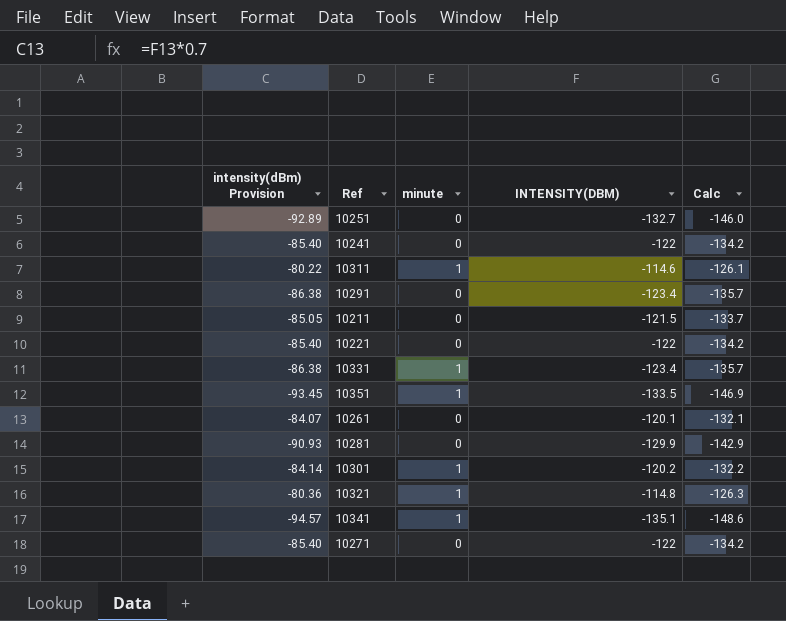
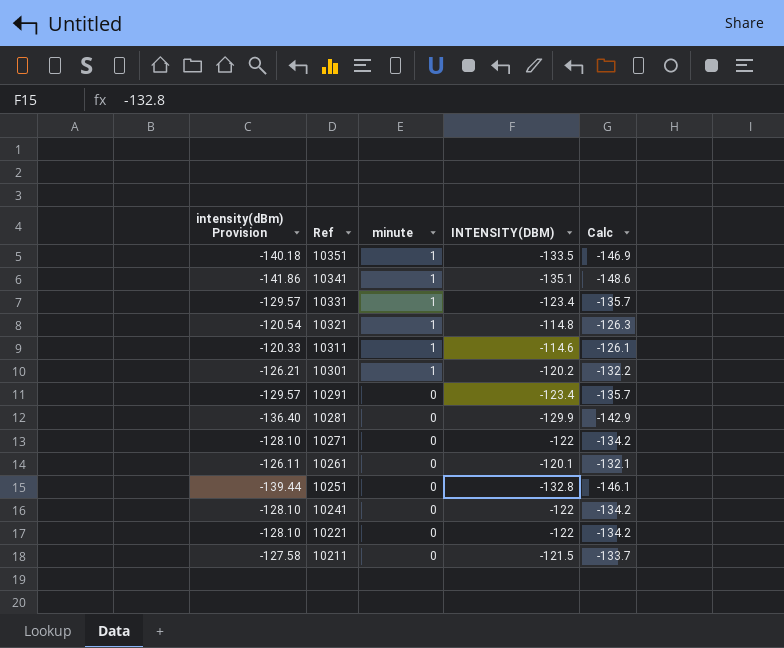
row order: none -> Ref descending
column intensity(dBm) Provision | formula: [INTENSITY(DBM)] * 0.7 -> [INTENSITY(DBM)] * 1.05
10251 | INTENSITY(DBM): -132.7 -> -132.8
10251 | Calc: -146.0 -> -146.1

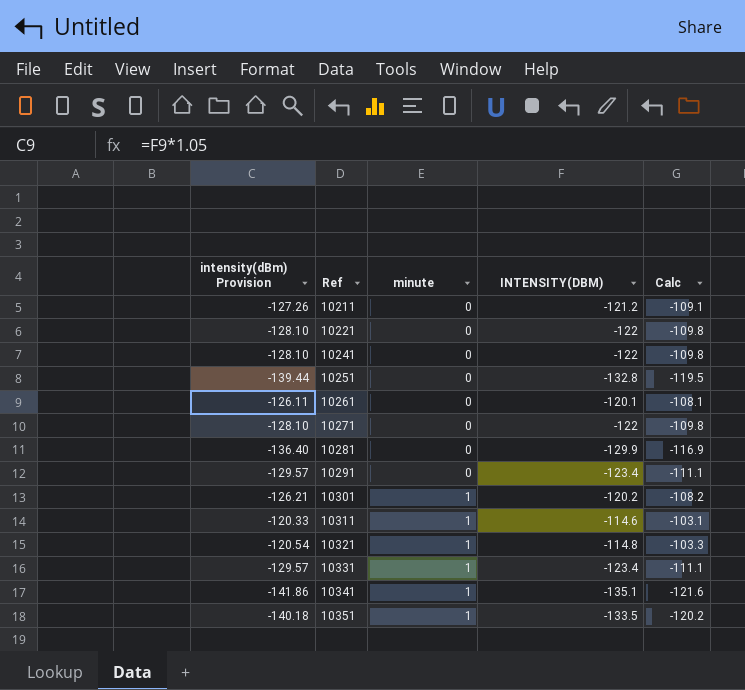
row order: Ref descending -> Ref ascending
column Calc | formula: [INTENSITY(DBM)] * 1.1 -> [INTENSITY(DBM)] * 0.9
10211 | intensity(dBm) Provision: -127.58 -> -127.26
10211 | INTENSITY(DBM): -121.5 -> -121.2

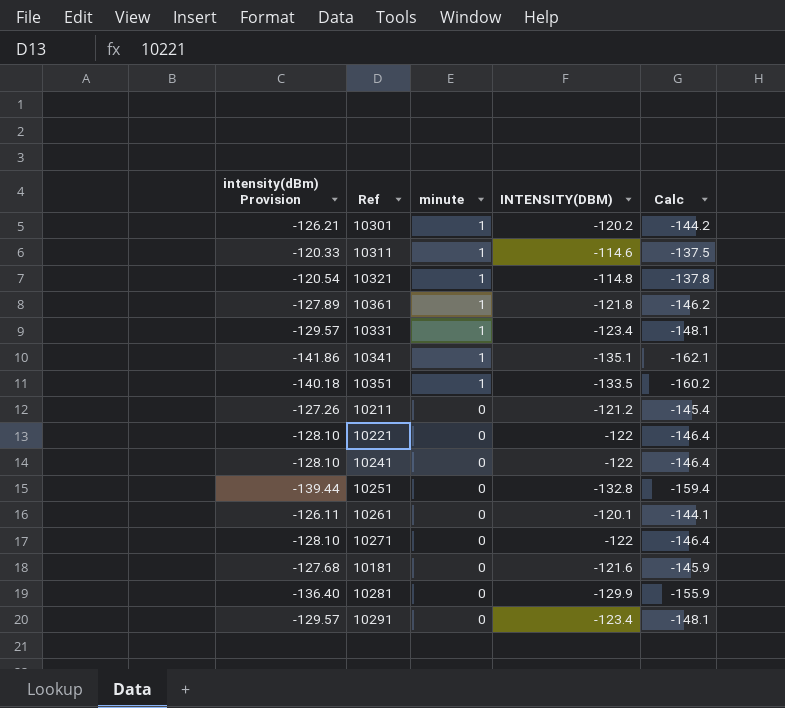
row order: Ref ascending -> minute descending
column Calc | formula: [INTENSITY(DBM)] * 0.9 -> [INTENSITY(DBM)] * 1.2
row 10361: none -> -127.89 | 1 | -121.8 | -146.2
row 10181: none -> -127.68 | 0 | -121.6 | -145.9

